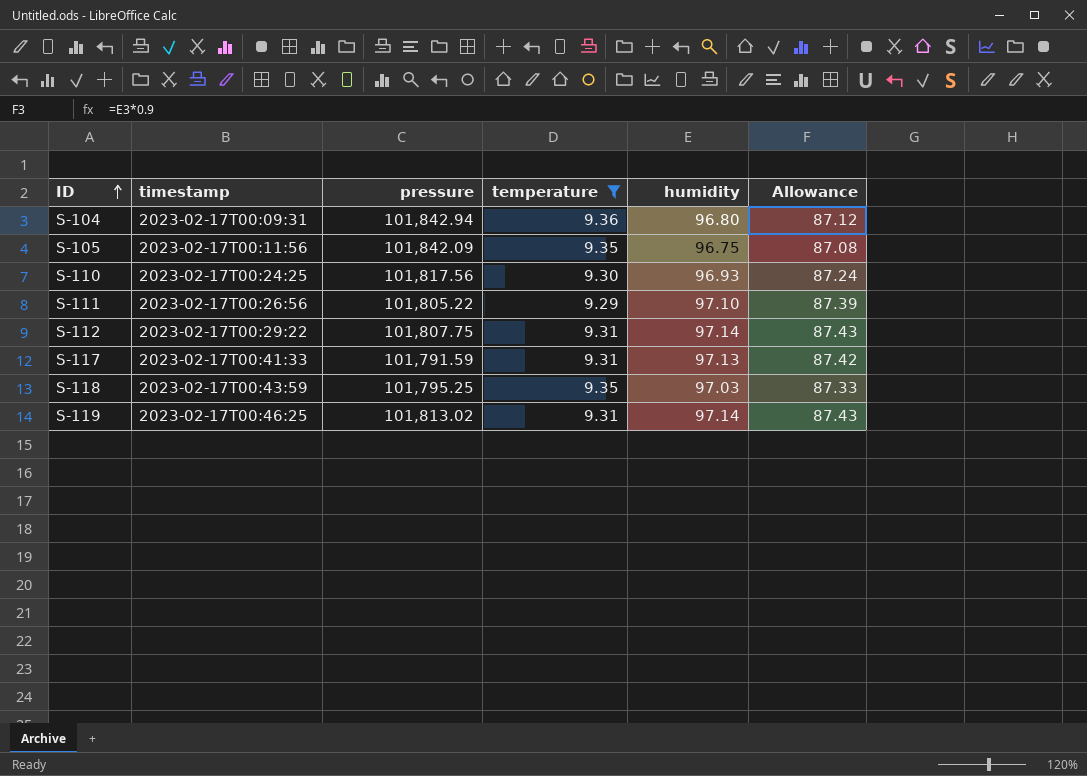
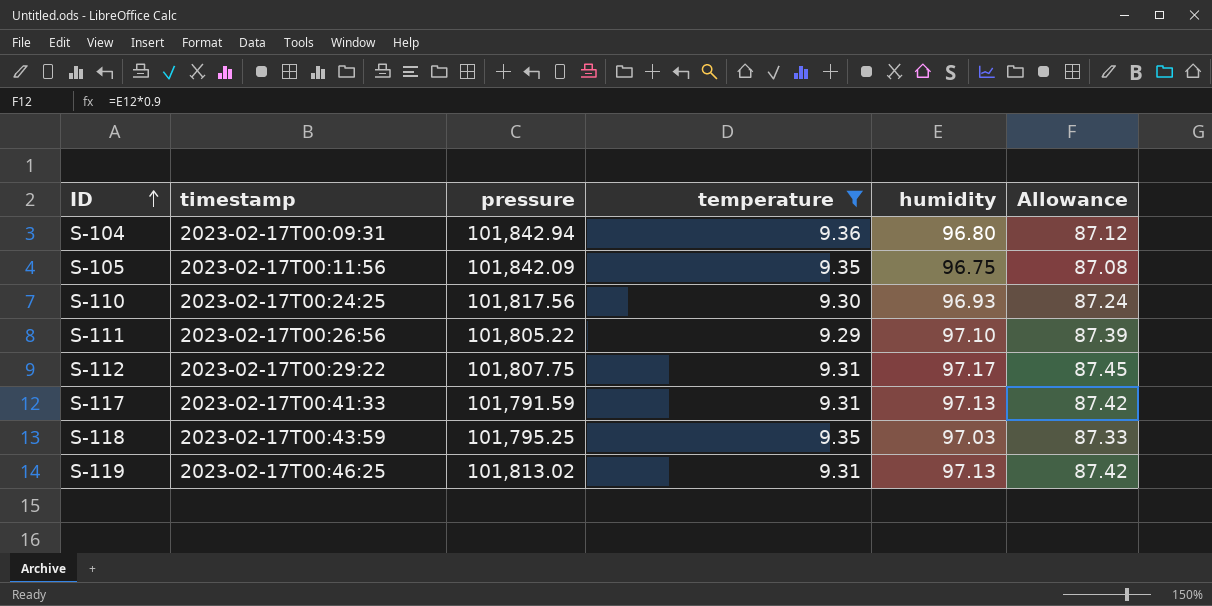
S-112 | humidity: 97.14 -> 97.17
S-112 | Allowance: 87.43 -> 87.45
S-119 | humidity: 97.14 -> 97.13
S-119 | Allowance: 87.43 -> 87.42

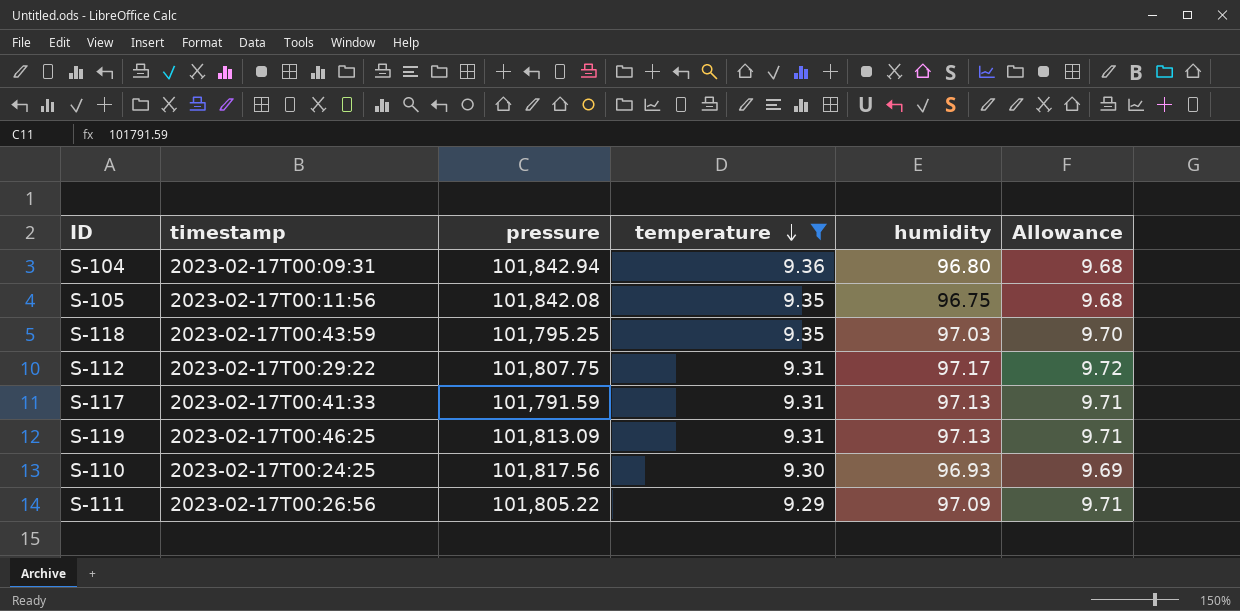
row order: ID ascending -> temperature descending
column Allowance | formula: [humidity] * 0.9 -> [humidity] * 0.1
S-105 | pressure: 101,842.09 -> 101,842.08
S-119 | pressure: 101,813.02 -> 101,813.09
S-111 | humidity: 97.10 -> 97.09

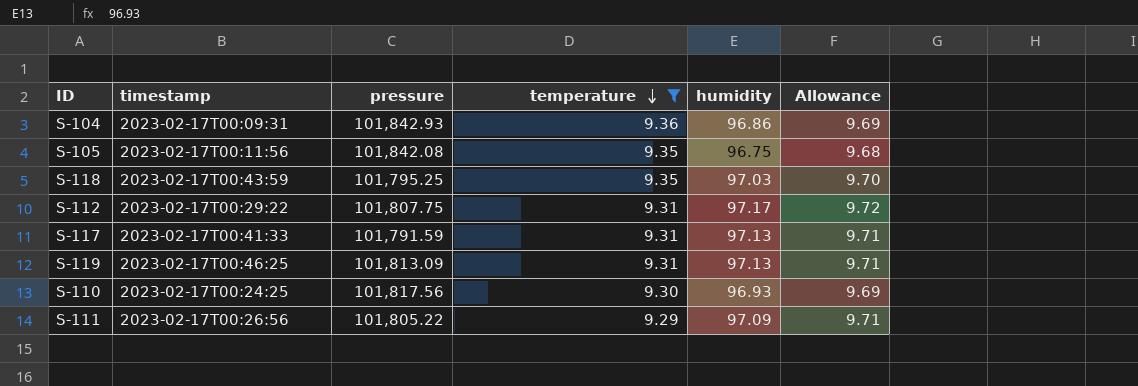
S-104 | pressure: 101,842.94 -> 101,842.93
S-104 | humidity: 96.80 -> 96.86
S-104 | Allowance: 9.68 -> 9.69

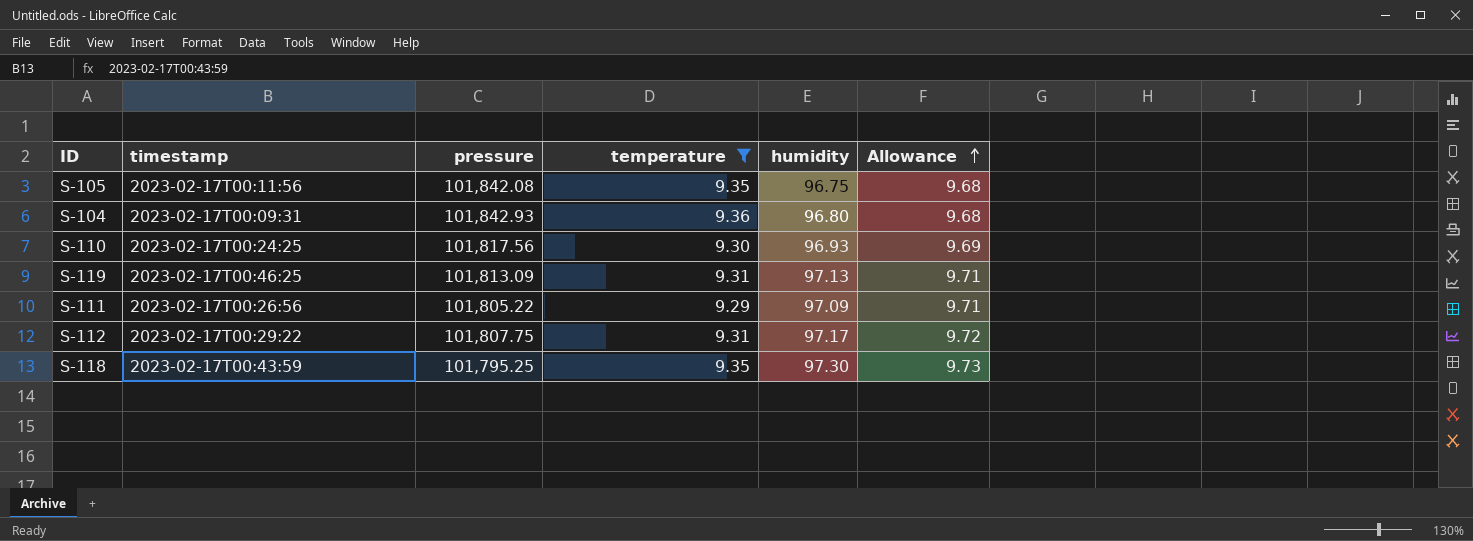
row order: temperature descending -> Allowance ascending
row S-117: 2023-02-17T00:41:33 | 101,791.59 | 9.31 | 97.13 | 9.71 -> none
S-104 | humidity: 96.86 -> 96.80
S-104 | Allowance: 9.69 -> 9.68
S-118 | humidity: 97.03 -> 97.30
S-118 | Allowance: 9.70 -> 9.73

